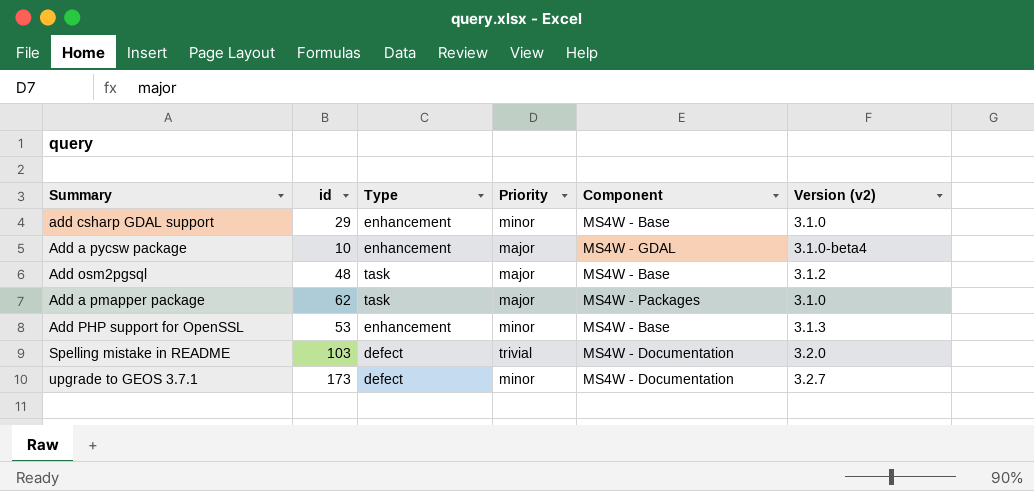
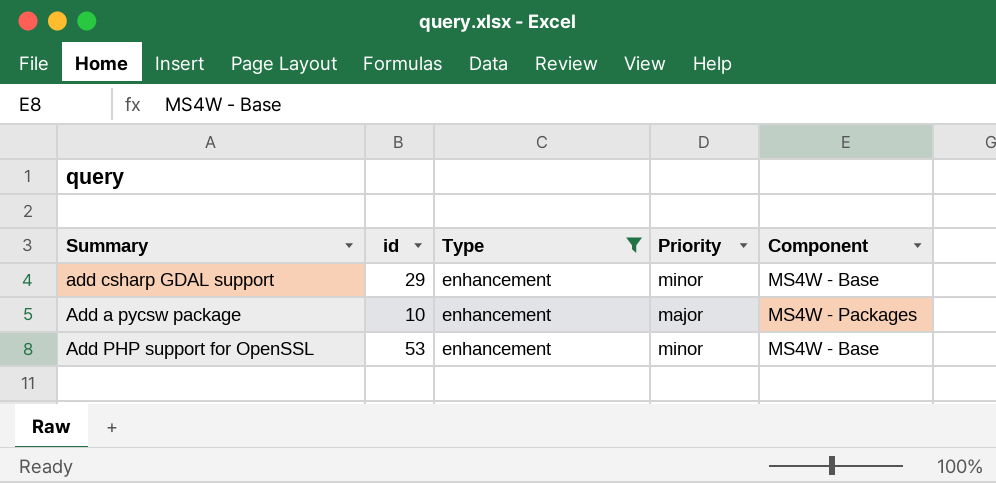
filter: none -> Type = enhancement
column Version (v2) | position: 6 -> none
Add a pycsw package | Component: MS4W - GDAL -> MS4W - Packages

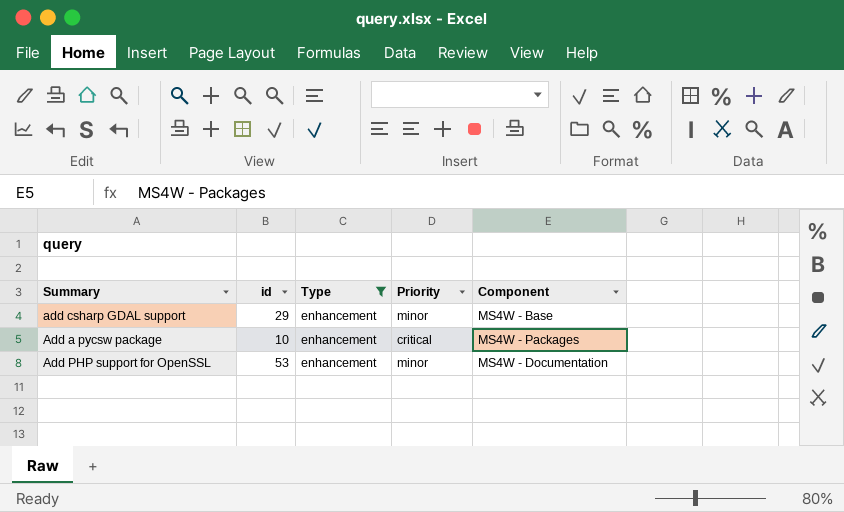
Add a pycsw package | Priority: major -> critical
Add PHP support for OpenSSL | Component: MS4W - Base -> MS4W - Documentation

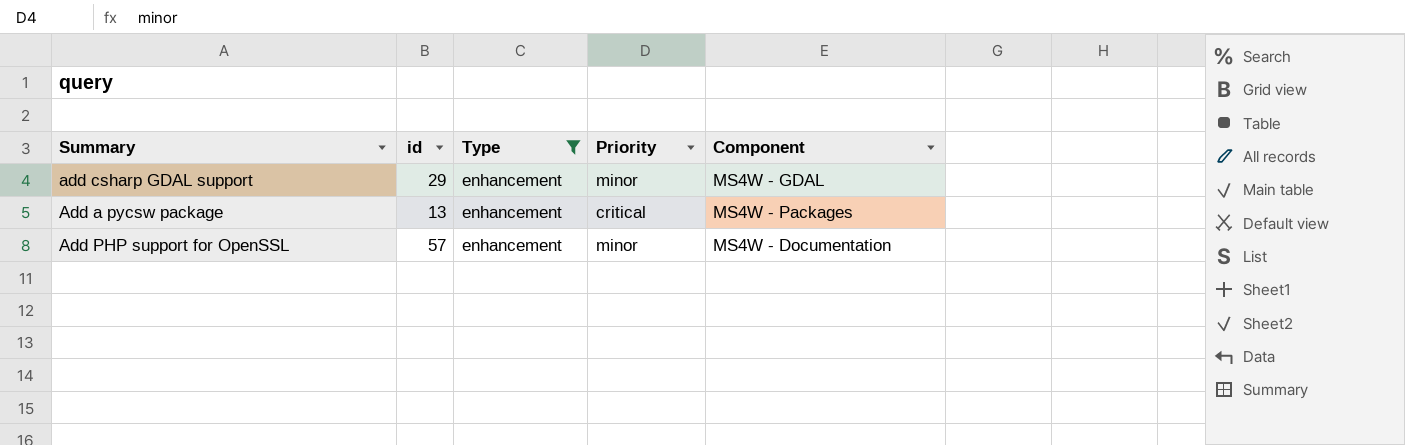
add csharp GDAL support | Component: MS4W - Base -> MS4W - GDAL
Add a pycsw package | id: 10 -> 13
Add PHP support for OpenSSL | id: 53 -> 57

